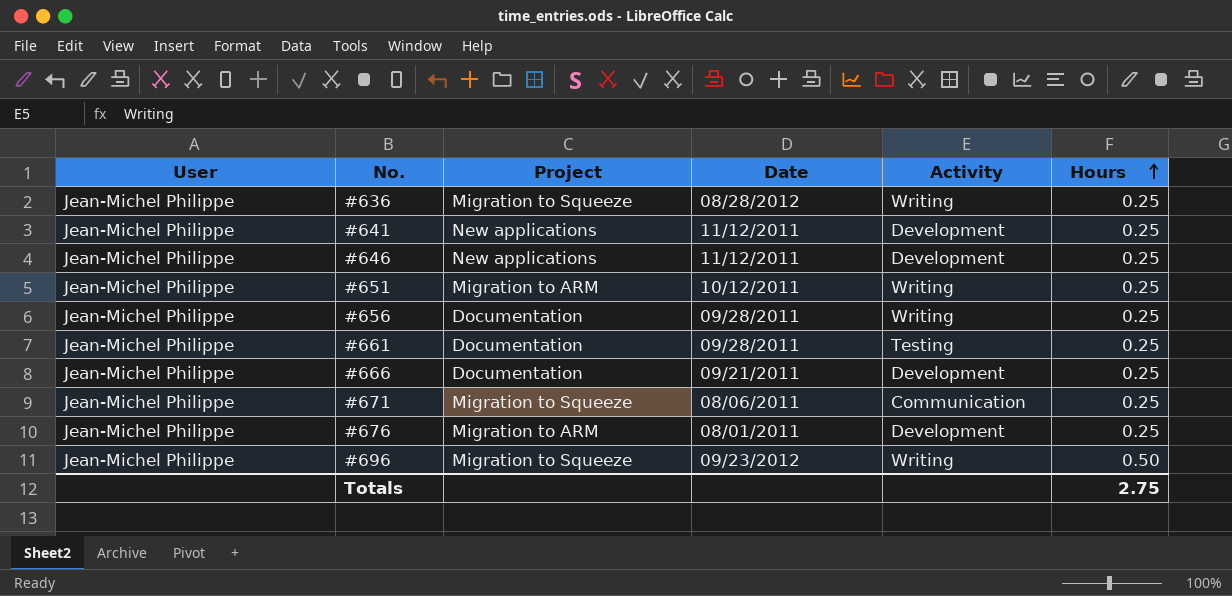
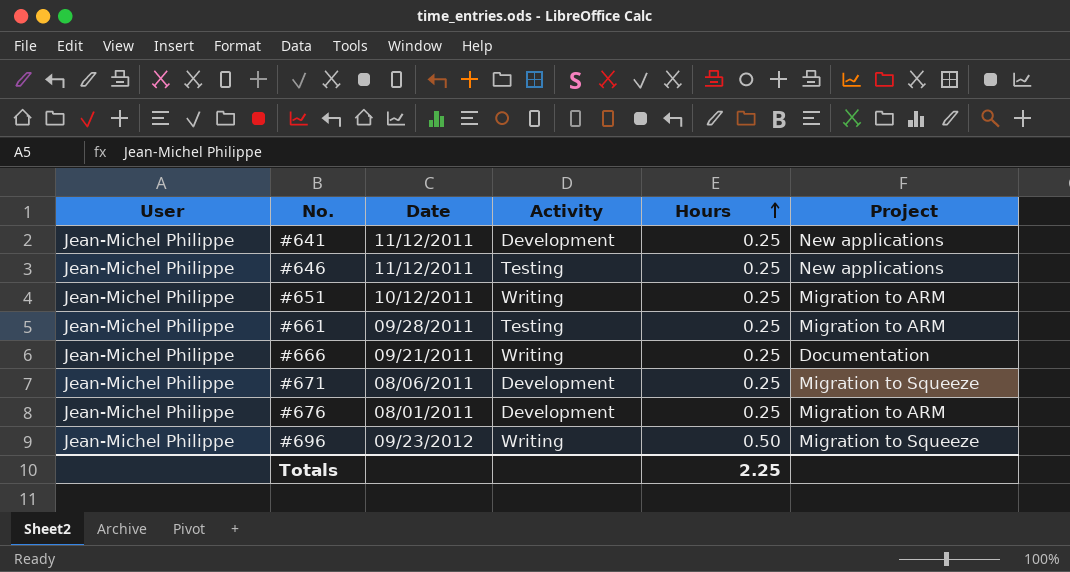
column Project | position: 3 -> 6
row #636: Jean-Michel Philippe | Migration to Squeeze | 08/28/2012 | Writing | 0.25 -> none
row #656: Jean-Michel Philippe | Documentation | 09/28/2011 | Writing | 0.25 -> none
#646 | Activity: Development -> Testing
#661 | Project: Documentation -> Migration to ARM
#666 | Activity: Development -> Writing
#671 | Activity: Communication -> Development
Totals | Hours: 2.75 -> 2.25

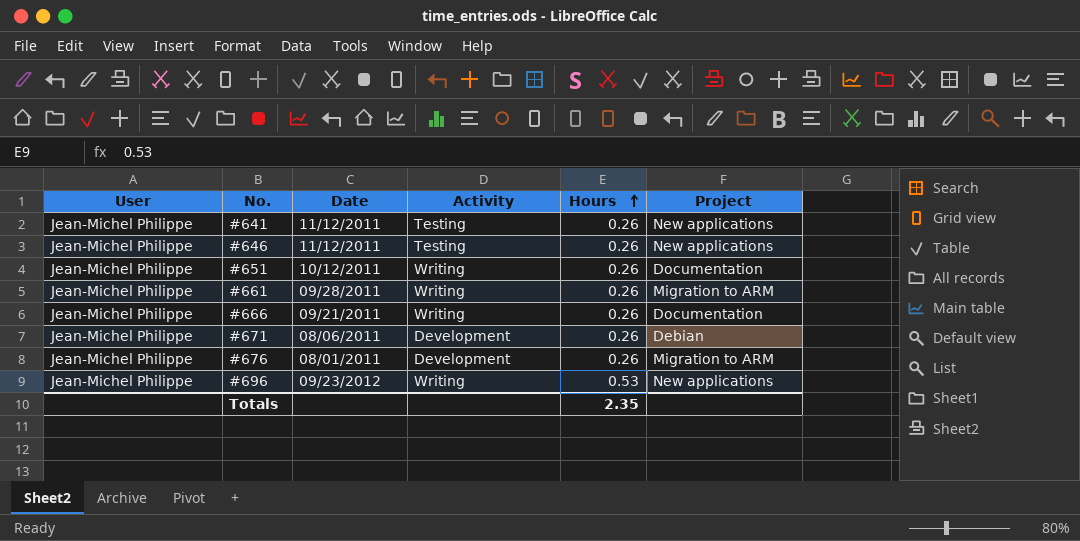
#641 | Activity: Development -> Testing
#641 | Hours: 0.25 -> 0.26
#646 | Hours: 0.25 -> 0.26
#651 | Hours: 0.25 -> 0.26
#651 | Project: Migration to ARM -> Documentation
#661 | Activity: Testing -> Writing
#661 | Hours: 0.25 -> 0.26
#666 | Hours: 0.25 -> 0.26
#671 | Hours: 0.25 -> 0.26
#671 | Project: Migration to Squeeze -> Debian
#676 | Hours: 0.25 -> 0.26
#696 | Hours: 0.50 -> 0.53
#696 | Project: Migration to Squeeze -> New applications
Totals | Hours: 2.25 -> 2.35

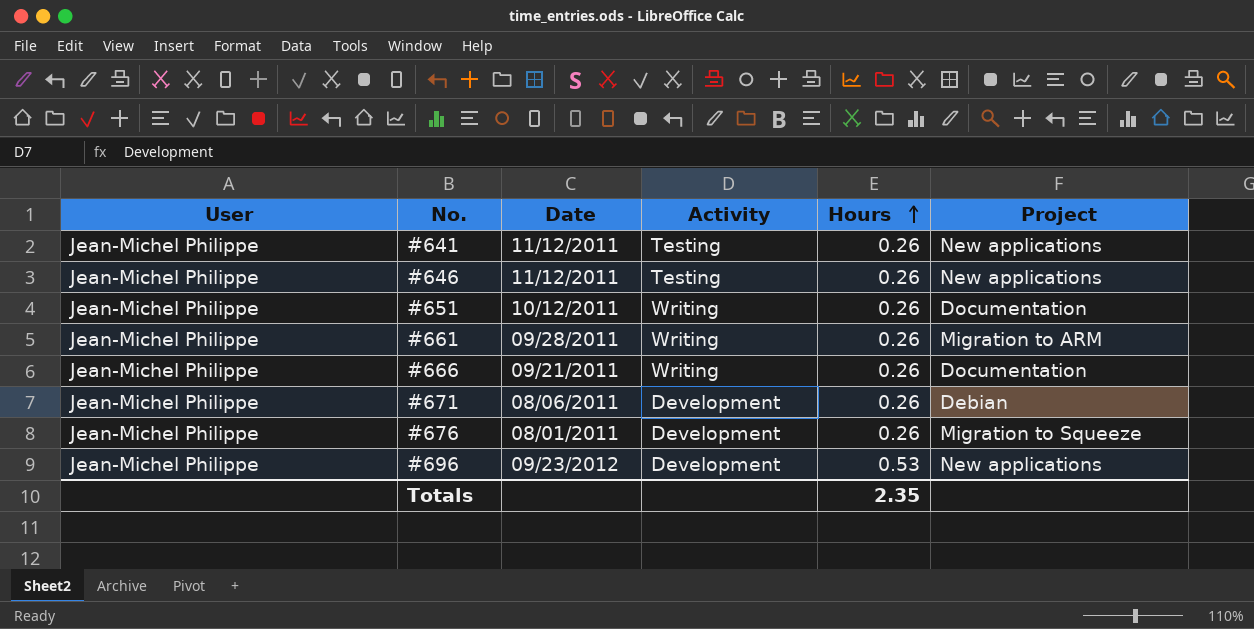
#676 | Project: Migration to ARM -> Migration to Squeeze
#696 | Activity: Writing -> Development

